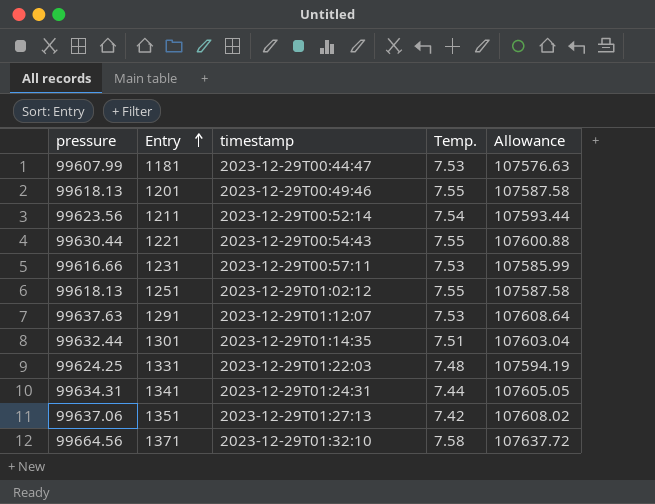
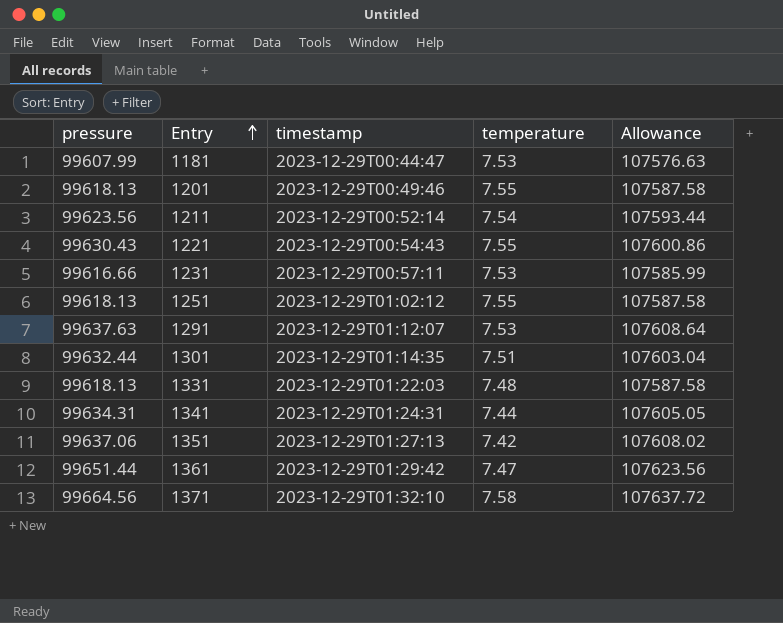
column name: Temp. -> temperature
1221 | pressure: 99630.44 -> 99630.43
1221 | Allowance: 107600.88 -> 107600.86
1331 | pressure: 99624.25 -> 99618.13
1331 | Allowance: 107594.19 -> 107587.58
row 1361: none -> 99651.44 | 2023-12-29T01:29:42 | 7.47 | 107623.56

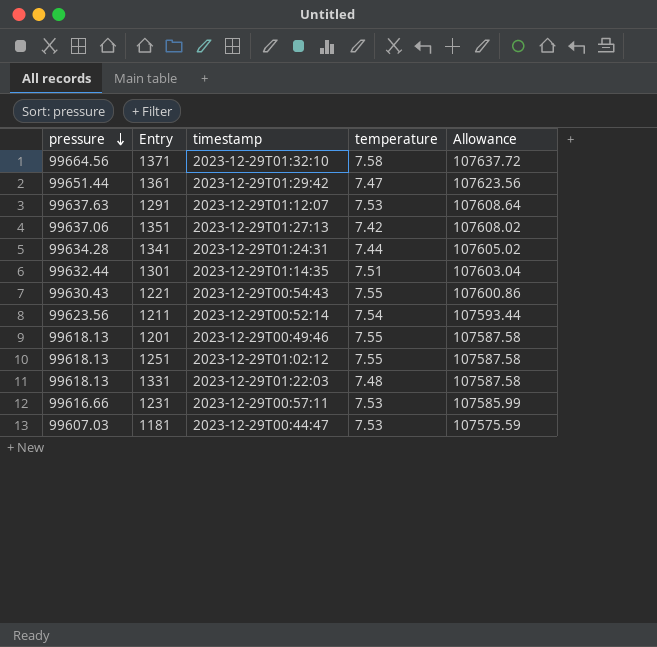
row order: Entry ascending -> pressure descending
1341 | pressure: 99634.31 -> 99634.28
1341 | Allowance: 107605.05 -> 107605.02
1181 | pressure: 99607.99 -> 99607.03
1181 | Allowance: 107576.63 -> 107575.59

